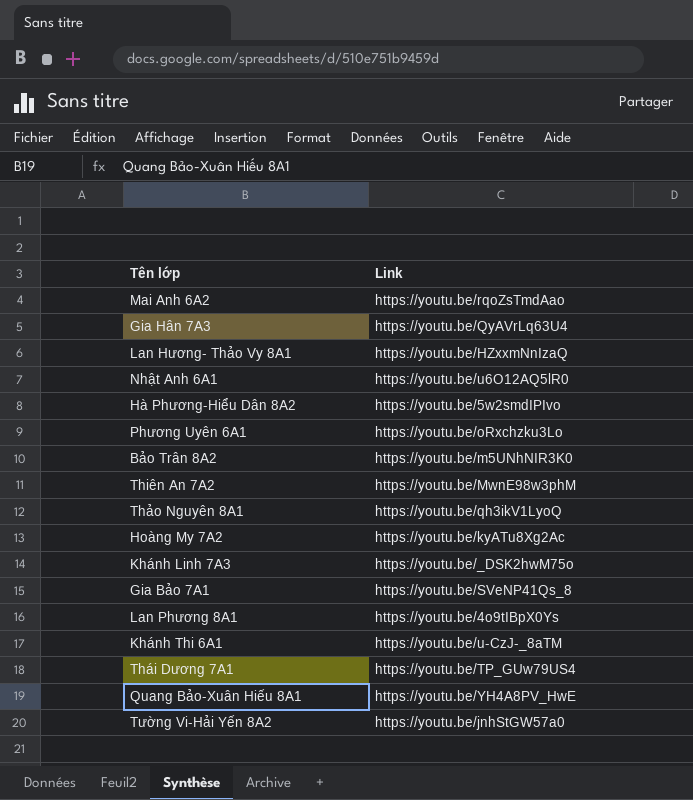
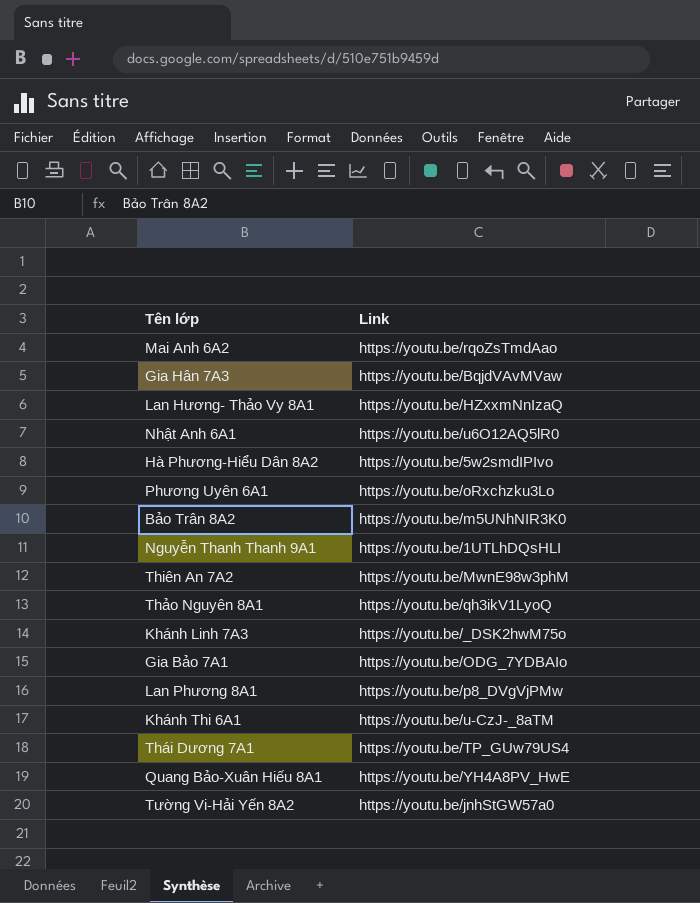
row Hoàng My 7A2: https://youtu.be/kyATu8Xg2Ac -> none
Gia Hân 7A3 | Link: https://youtu.be/QyAVrLq63U4 -> https://youtu.be/BqjdVAvMVaw
row Nguyễn Thanh Thanh 9A1: none -> https://youtu.be/1UTLhDQsHLI
Gia Bảo 7A1 | Link: https://youtu.be/SVeNP41Qs_8 -> https://youtu.be/ODG_7YDBAIo
Lan Phương 8A1 | Link: https://youtu.be/4o9tIBpX0Ys -> https://youtu.be/p8_DVgVjPMw

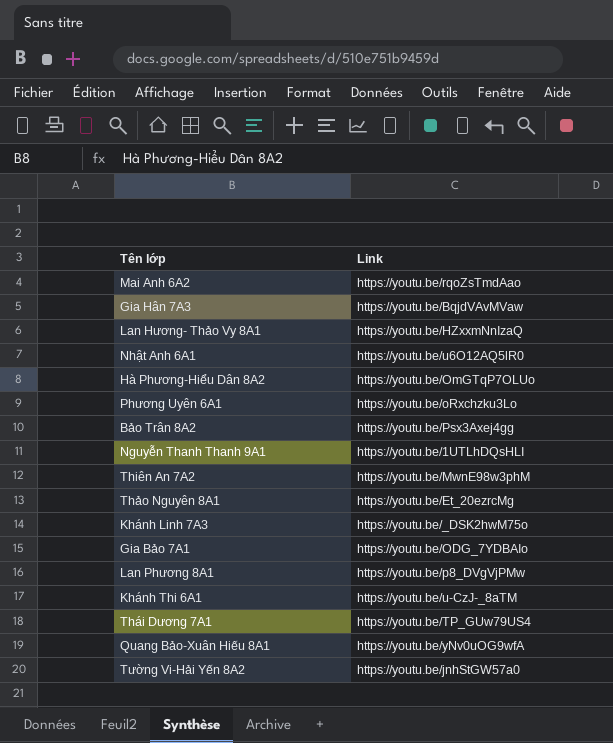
Hà Phương-Hiểu Dân 8A2 | Link: https://youtu.be/5w2smdIPIvo -> https://youtu.be/OmGTqP7OLUo
Bảo Trân 8A2 | Link: https://youtu.be/m5UNhNIR3K0 -> https://youtu.be/Psx3Axej4gg
Thảo Nguyên 8A1 | Link: https://youtu.be/qh3ikV1LyoQ -> https://youtu.be/Et_20ezrcMg
Quang Bảo-Xuân Hiếu 8A1 | Link: https://youtu.be/YH4A8PV_HwE -> https://youtu.be/yNv0uOG9wfA

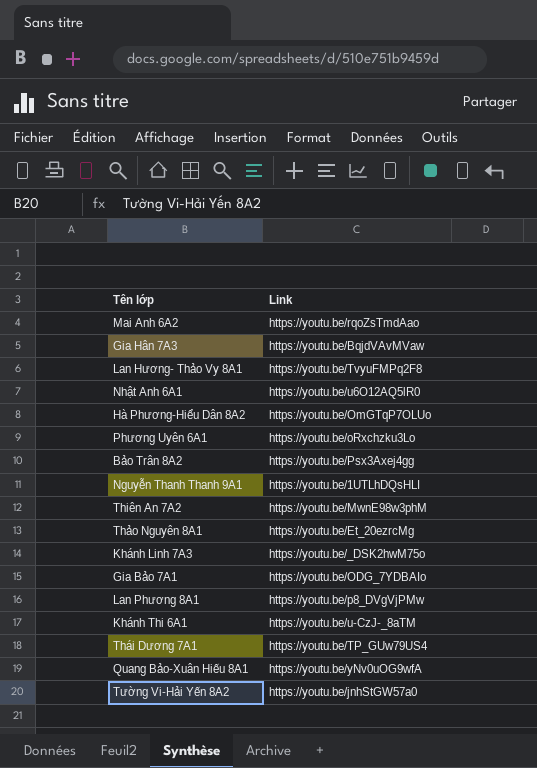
Lan Hương- Thảo Vy 8A1 | Link: https://youtu.be/HZxxmNnIzaQ -> https://youtu.be/TvyuFMPq2F8

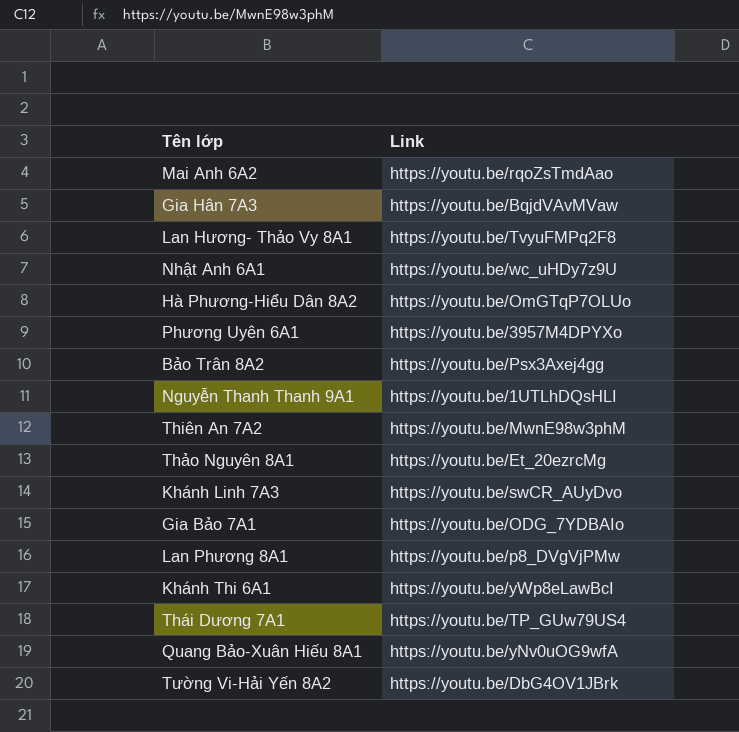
Nhật Anh 6A1 | Link: https://youtu.be/u6O12AQ5lR0 -> https://youtu.be/wc_uHDy7z9U
Phương Uyên 6A1 | Link: https://youtu.be/oRxchzku3Lo -> https://youtu.be/3957M4DPYXo
Khánh Linh 7A3 | Link: https://youtu.be/_DSK2hwM75o -> https://youtu.be/swCR_AUyDvo
Khánh Thi 6A1 | Link: https://youtu.be/u-CzJ-_8aTM -> https://youtu.be/yWp8eLawBcI
Tường Vi-Hải Yến 8A2 | Link: https://youtu.be/jnhStGW57a0 -> https://youtu.be/DbG4OV1JBrk

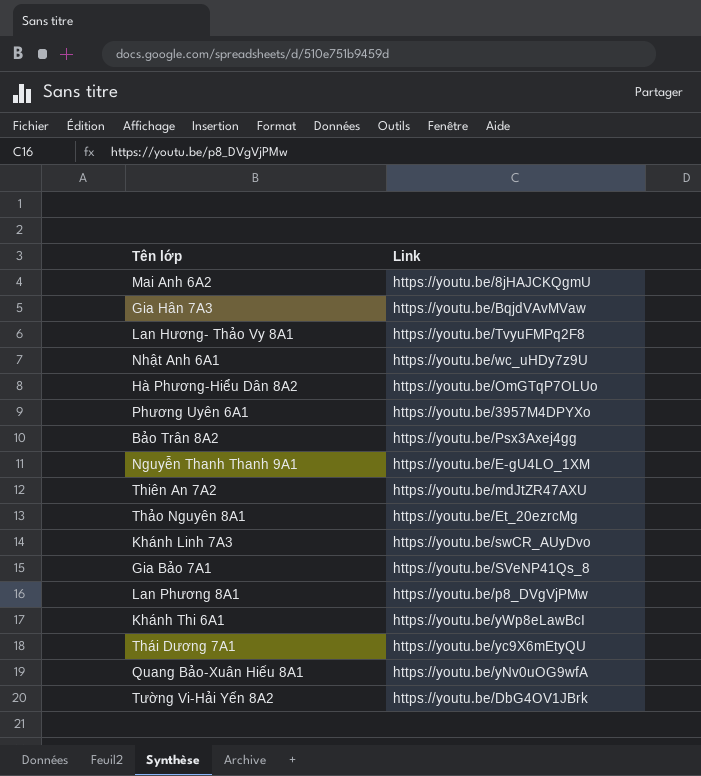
Mai Anh 6A2 | Link: https://youtu.be/rqoZsTmdAao -> https://youtu.be/8jHAJCKQgmU
Nguyễn Thanh Thanh 9A1 | Link: https://youtu.be/1UTLhDQsHLI -> https://youtu.be/E-gU4LO_1XM
Thiên An 7A2 | Link: https://youtu.be/MwnE98w3phM -> https://youtu.be/mdJtZR47AXU
Gia Bảo 7A1 | Link: https://youtu.be/ODG_7YDBAIo -> https://youtu.be/SVeNP41Qs_8
Thái Dương 7A1 | Link: https://youtu.be/TP_GUw79US4 -> https://youtu.be/yc9X6mEtyQU

